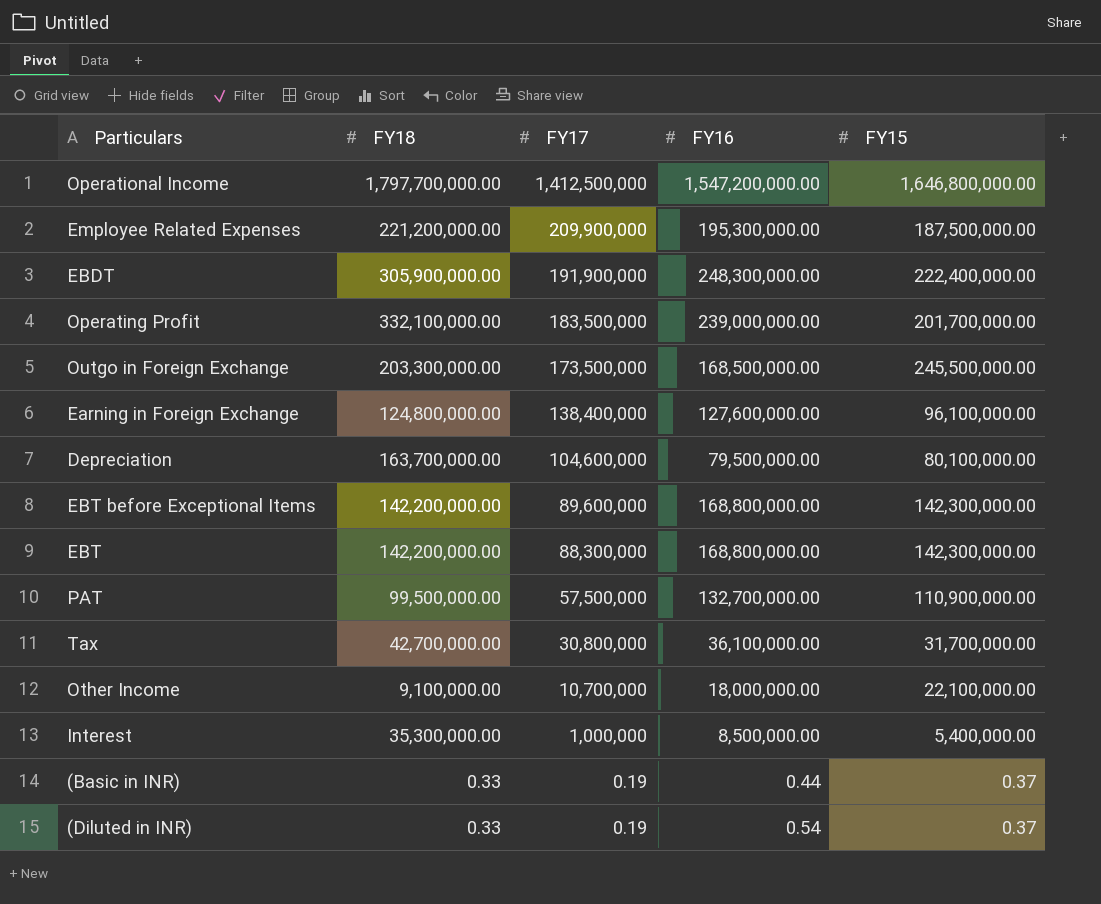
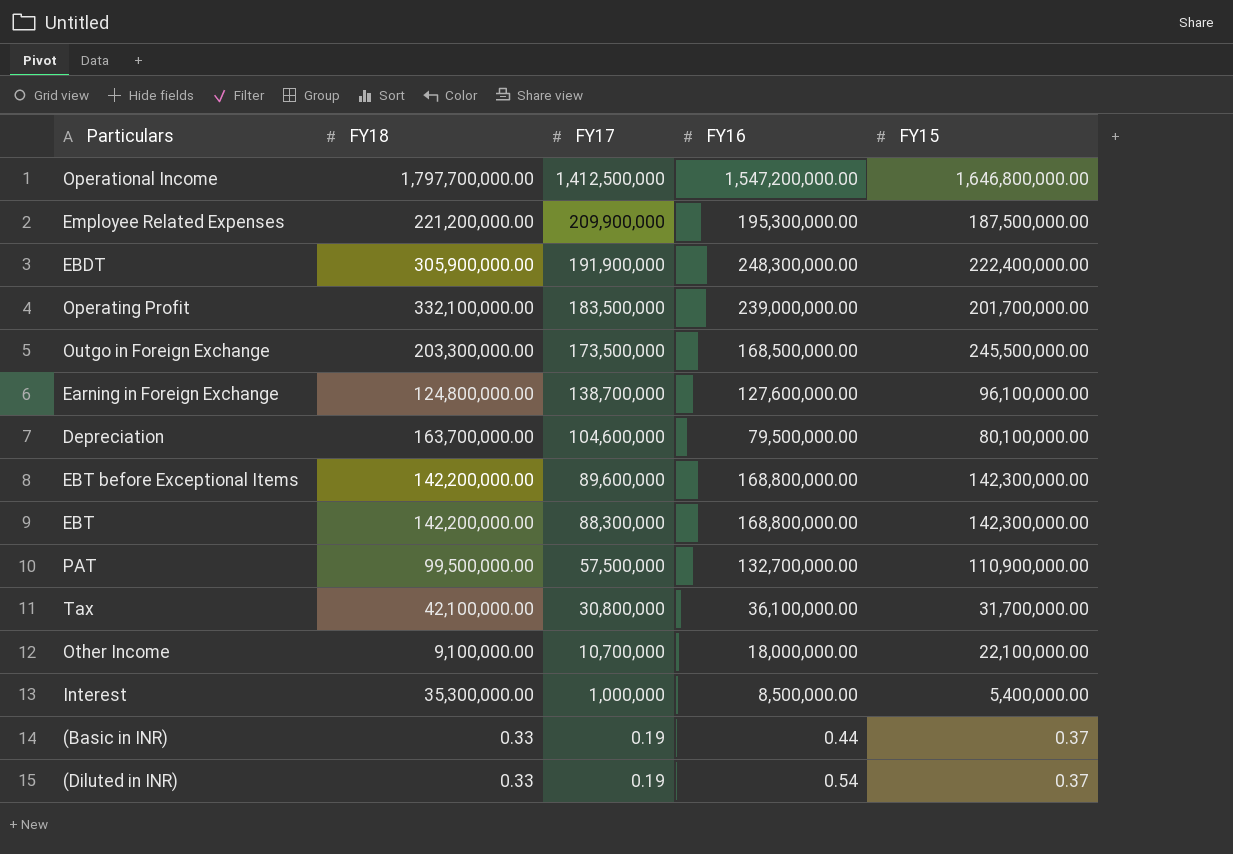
Earning in Foreign Exchange | FY17: 138,400,000 -> 138,700,000
Tax | FY18: 42,700,000.00 -> 42,100,000.00

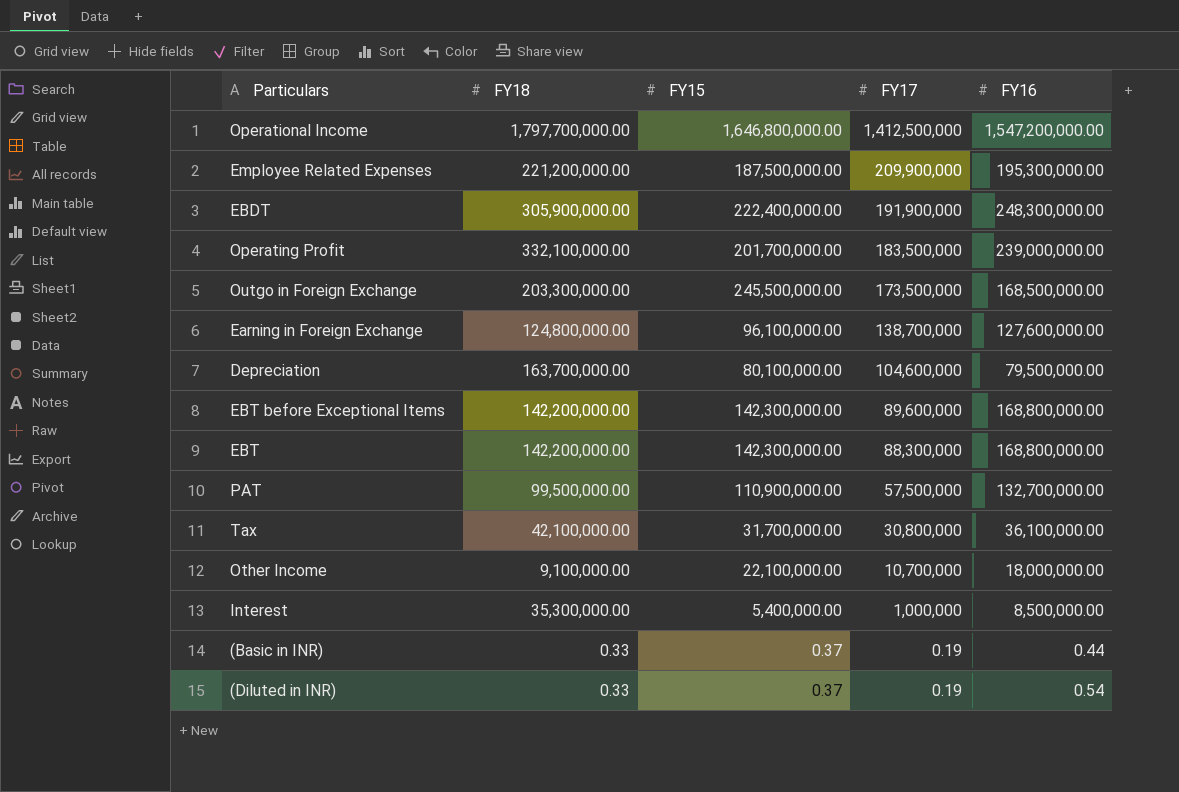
column FY15 | position: 5 -> 3

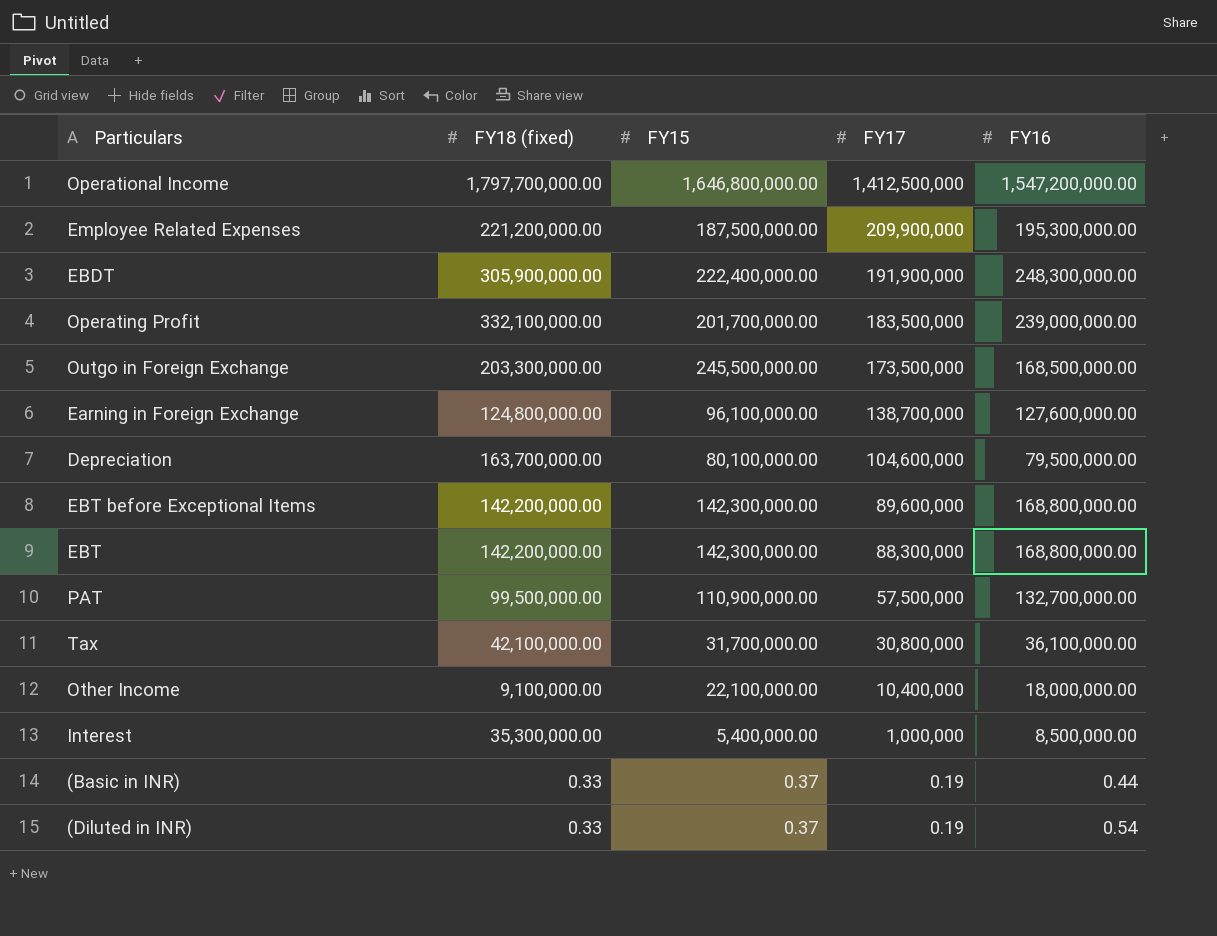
column name: FY18 -> FY18 (fixed)
Other Income | FY17: 10,700,000 -> 10,400,000

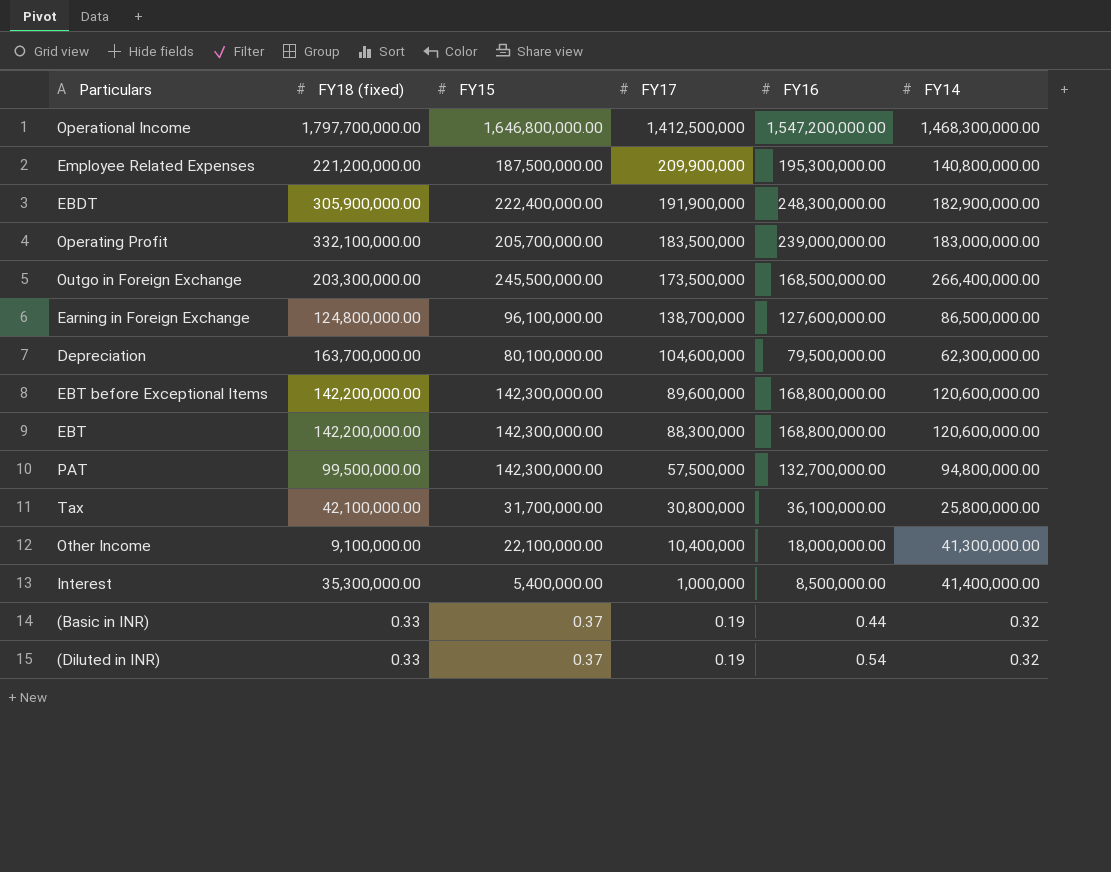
column FY14 | position: none -> 6
Operating Profit | FY15: 201,700,000.00 -> 205,700,000.00
PAT | FY15: 110,900,000.00 -> 142,300,000.00

